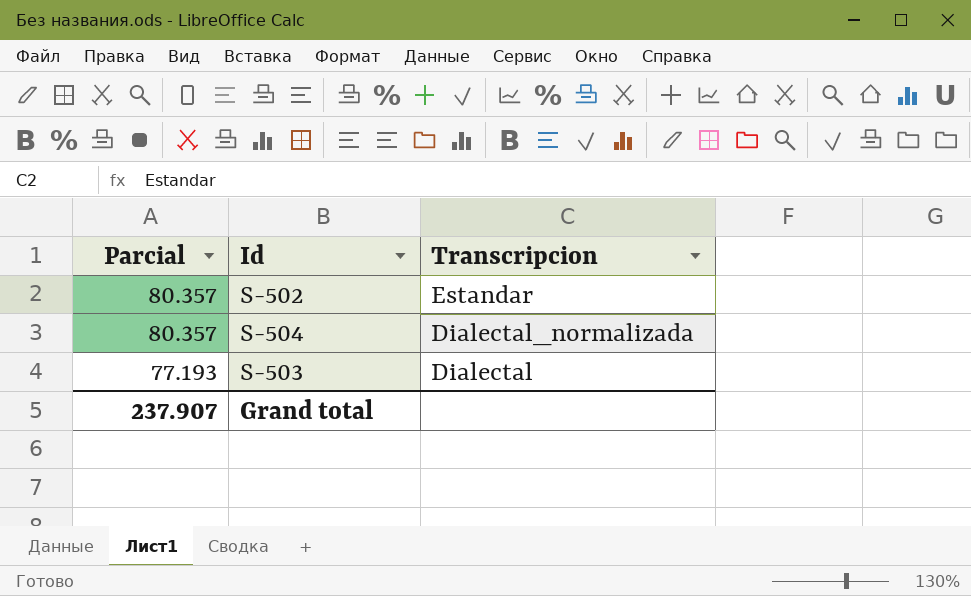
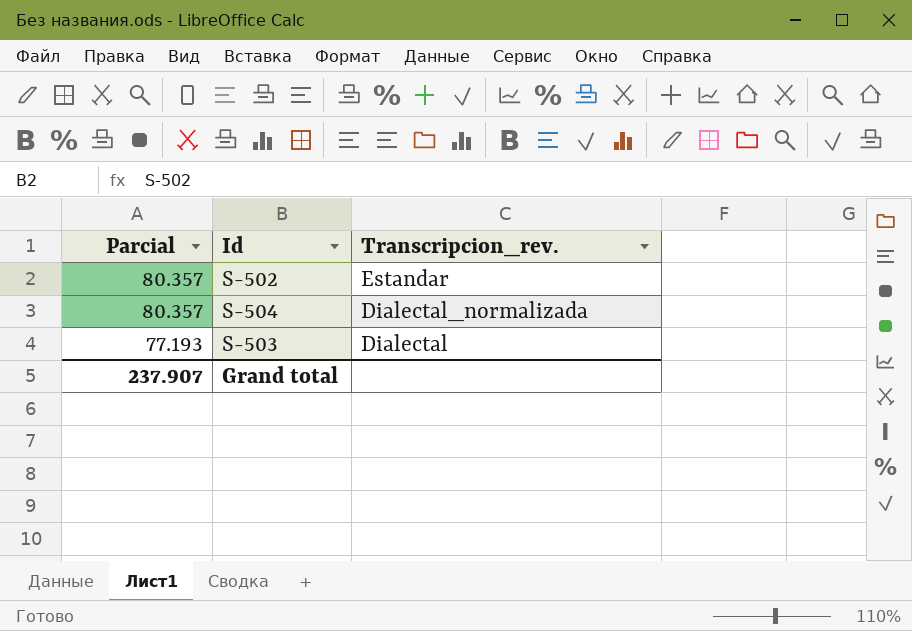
column name: Transcripcion -> Transcripcion_rev.

